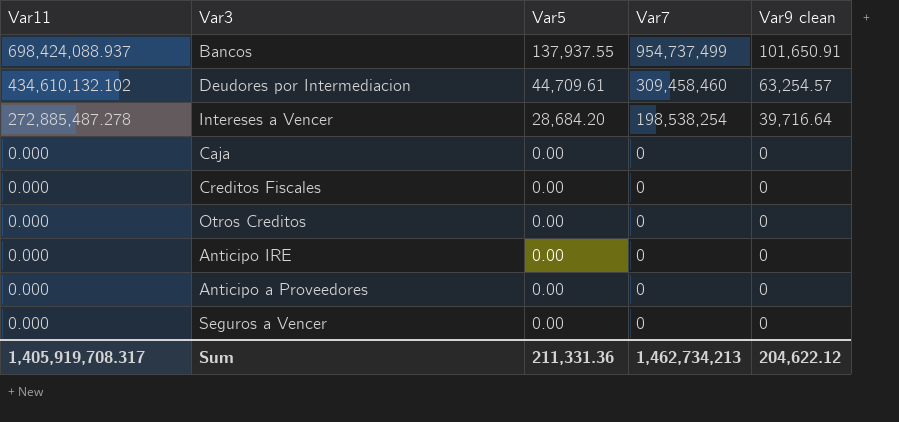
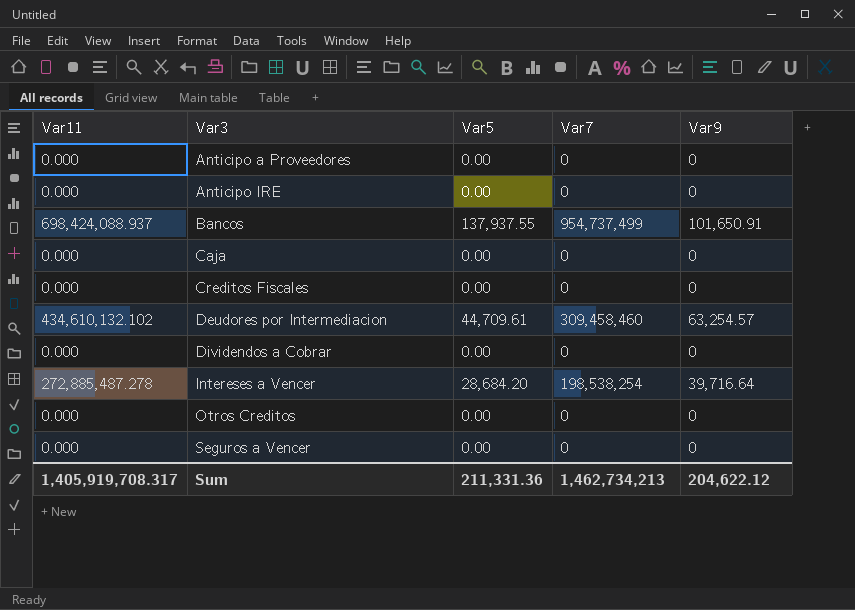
row order: Var11 descending -> Var3 ascending
column name: Var9 clean -> Var9
row Dividendos a Cobrar: none -> 0.000 | 0.00 | 0 | 0

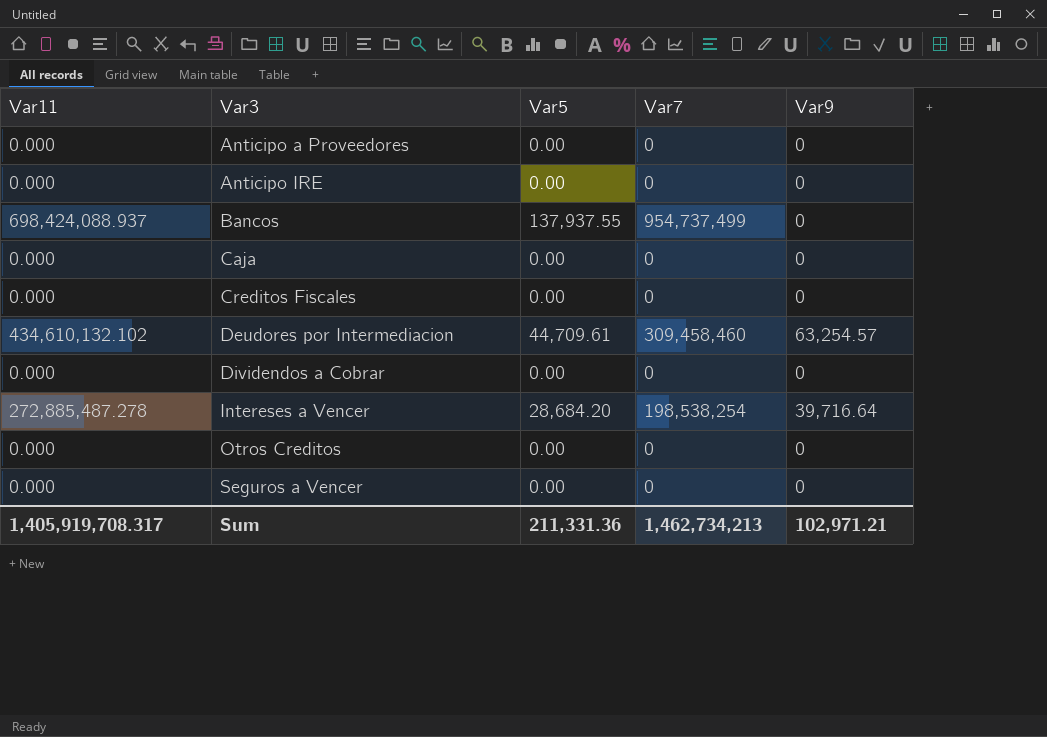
Bancos | Var9: 101,650.91 -> 0
Sum | Var9: 204,622.12 -> 102,971.21

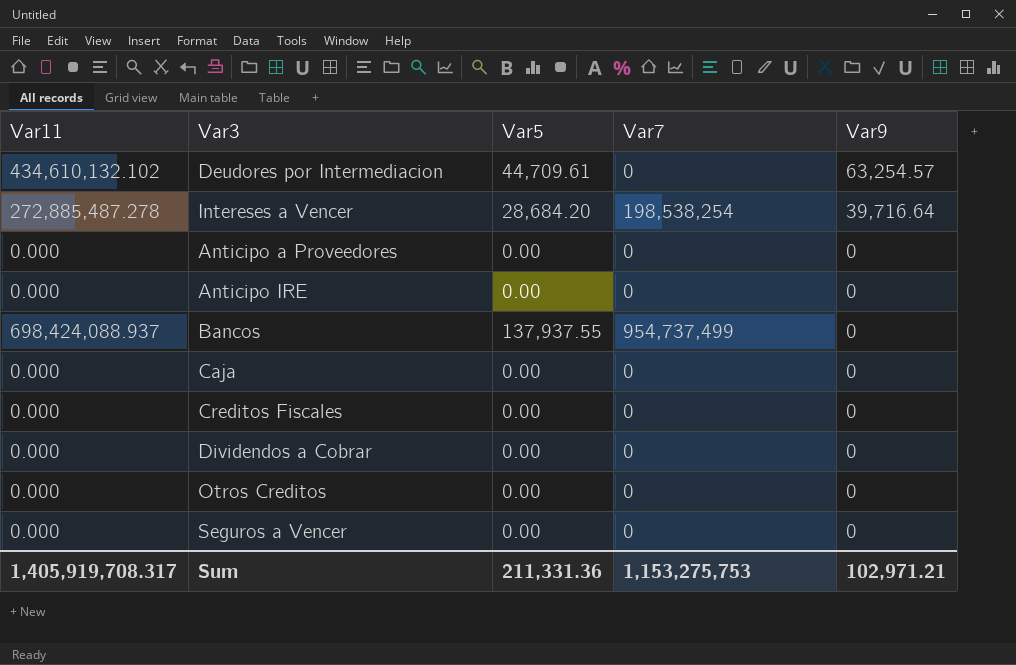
row order: Var3 ascending -> Var9 descending
Deudores por Intermediacion | Var7: 309,458,460 -> 0
Sum | Var7: 1,462,734,213 -> 1,153,275,753

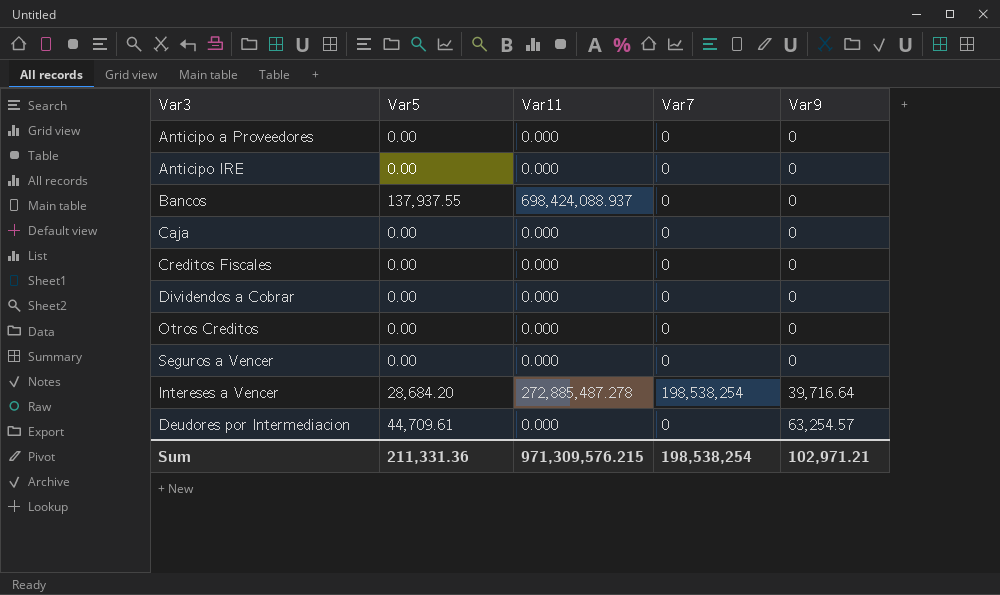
row order: Var9 descending -> Var9 ascending
column Var11 | position: 1 -> 3
Bancos | Var7: 954,737,499 -> 0
Deudores por Intermediacion | Var11: 434,610,132.102 -> 0.000
Sum | Var11: 1,405,919,708.317 -> 971,309,576.215
Sum | Var7: 1,153,275,753 -> 198,538,254

